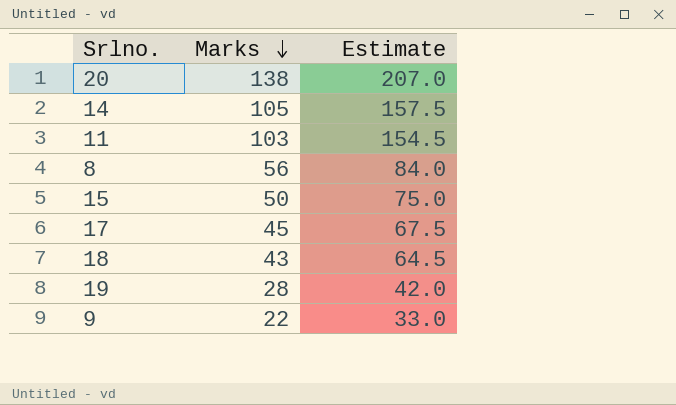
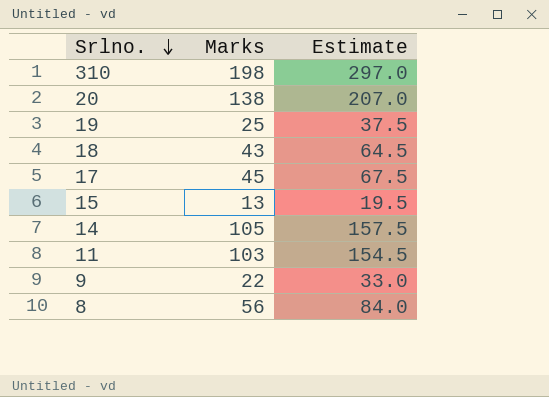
row order: Marks descending -> Srlno. descending
row 310: none -> 198 | 297.0
19 | Marks: 28 -> 25
19 | Estimate: 42.0 -> 37.5
15 | Marks: 50 -> 13
15 | Estimate: 75.0 -> 19.5

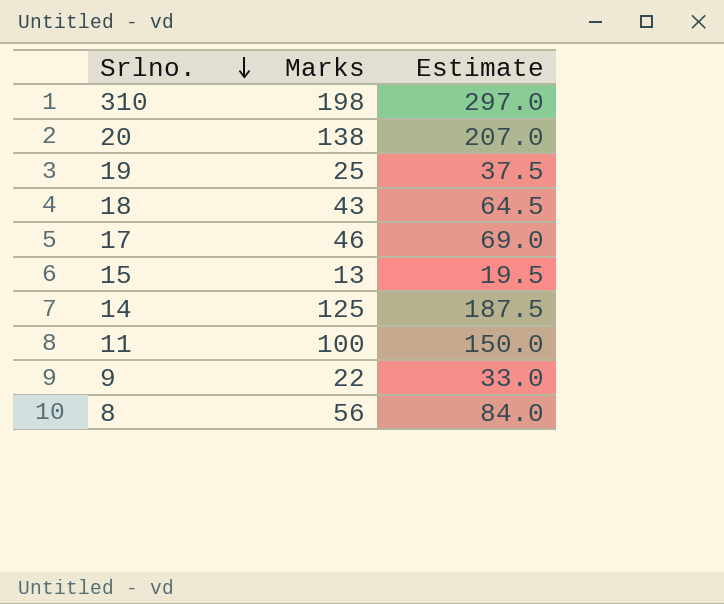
17 | Marks: 45 -> 46
17 | Estimate: 67.5 -> 69.0
14 | Marks: 105 -> 125
14 | Estimate: 157.5 -> 187.5
11 | Marks: 103 -> 100
11 | Estimate: 154.5 -> 150.0

